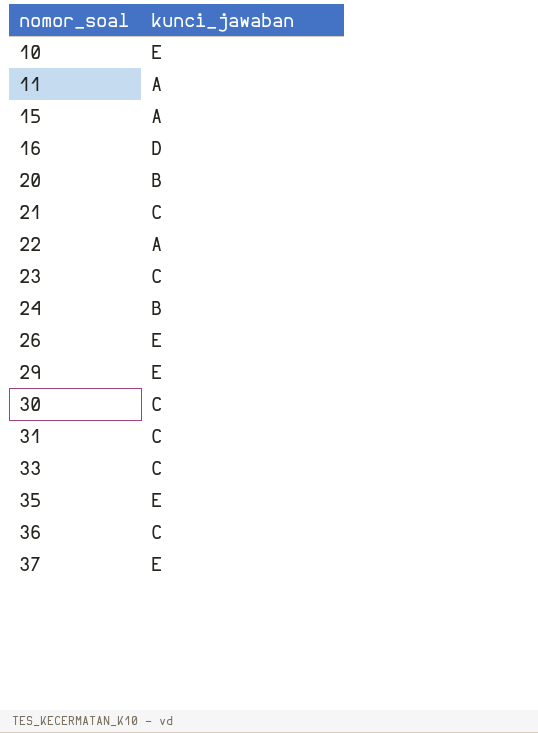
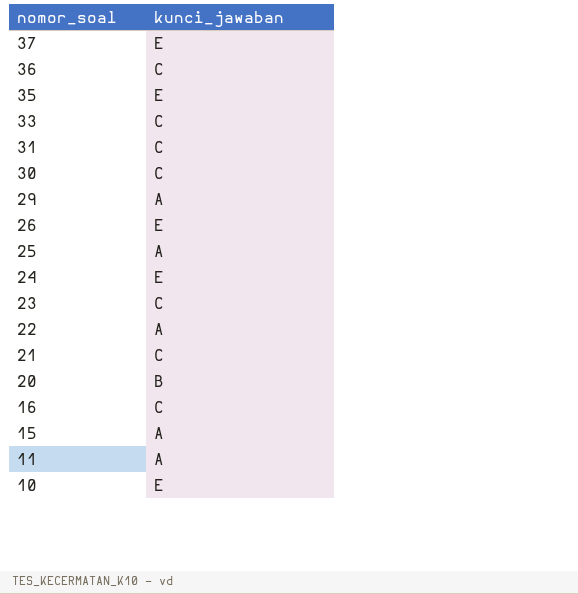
row order: nomor_soal ascending -> nomor_soal descending
29 | kunci_jawaban: E -> A
row 25: none -> A
24 | kunci_jawaban: B -> E
16 | kunci_jawaban: D -> C

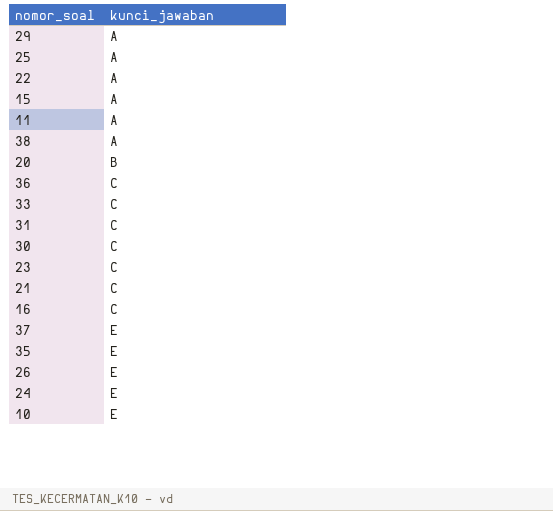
row order: nomor_soal descending -> kunci_jawaban ascending
row 38: none -> A

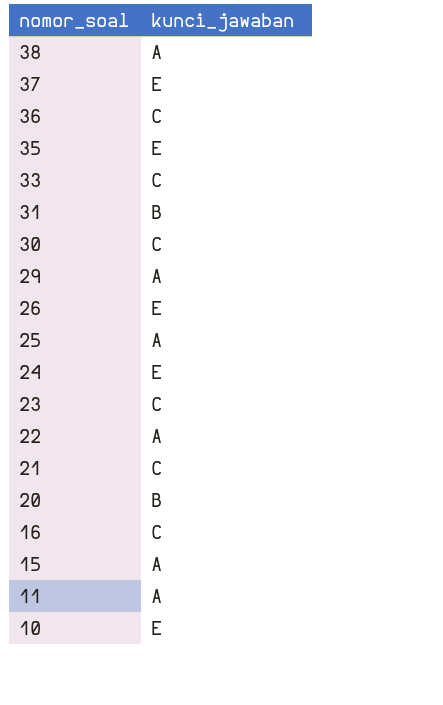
row order: kunci_jawaban ascending -> nomor_soal descending
31 | kunci_jawaban: C -> B

